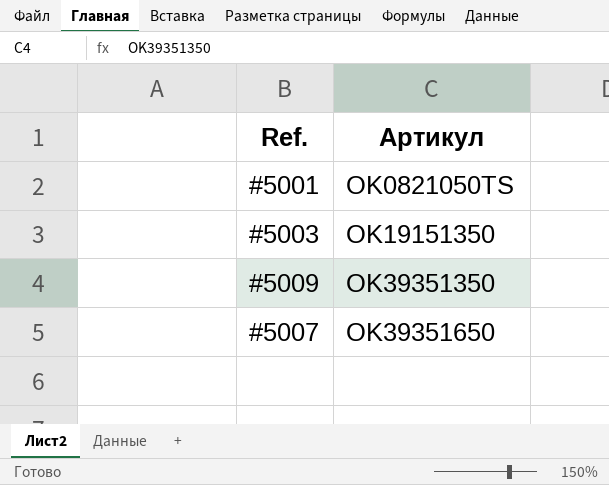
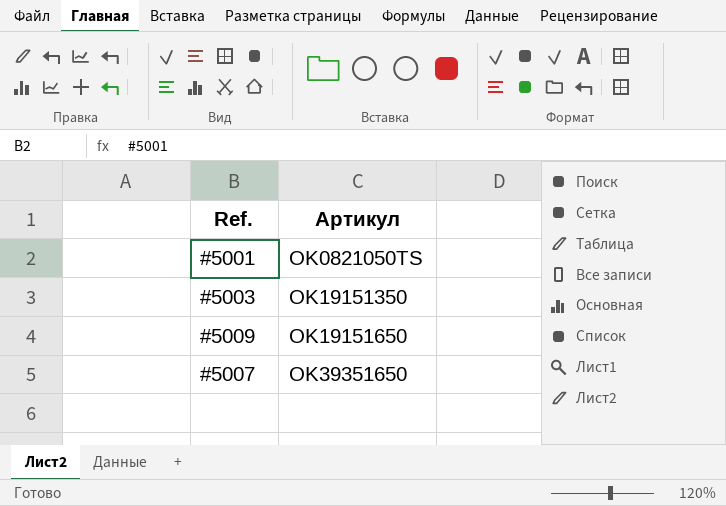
#5009 | Артикул: OK39351350 -> OK19151650

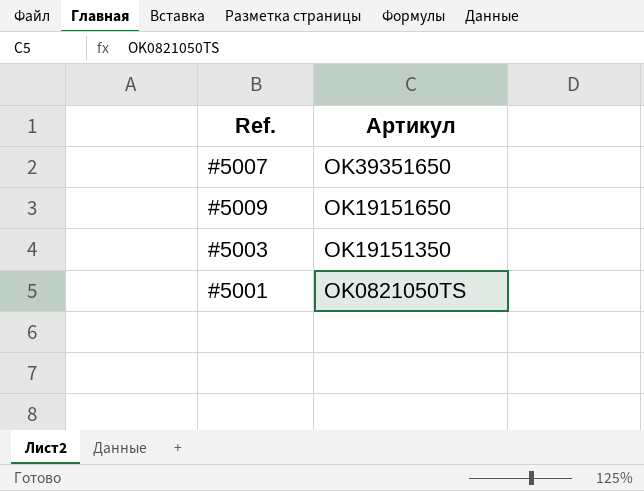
row order: Артикул ascending -> Артикул descending

